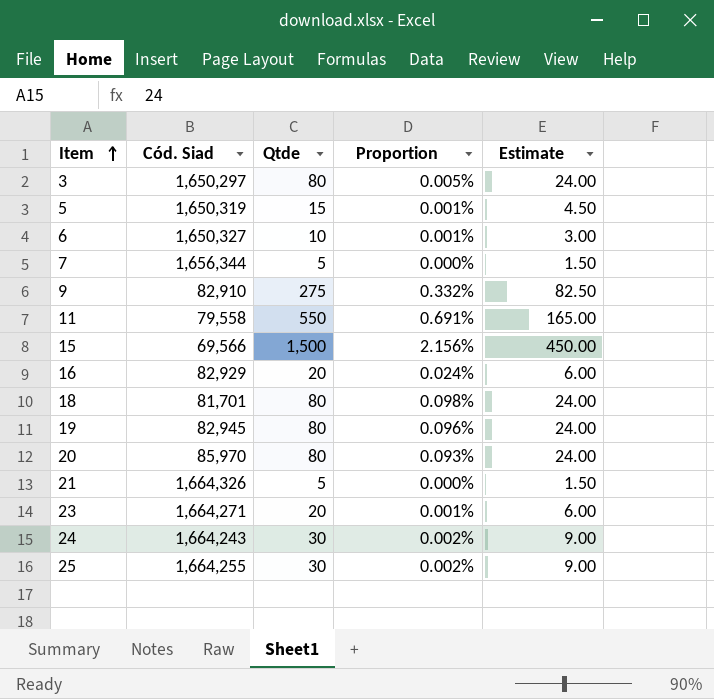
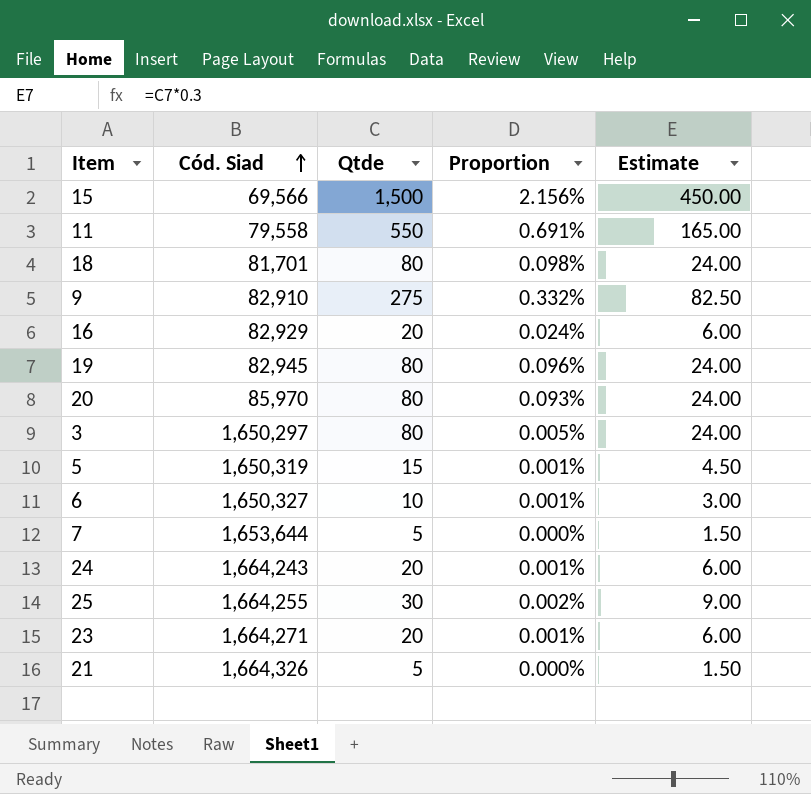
row order: Item ascending -> Cód. Siad ascending
7 | Cód. Siad: 1,656,344 -> 1,653,644
24 | Qtde: 30 -> 20
24 | Proportion: 0.002% -> 0.001%
24 | Estimate: 9.00 -> 6.00

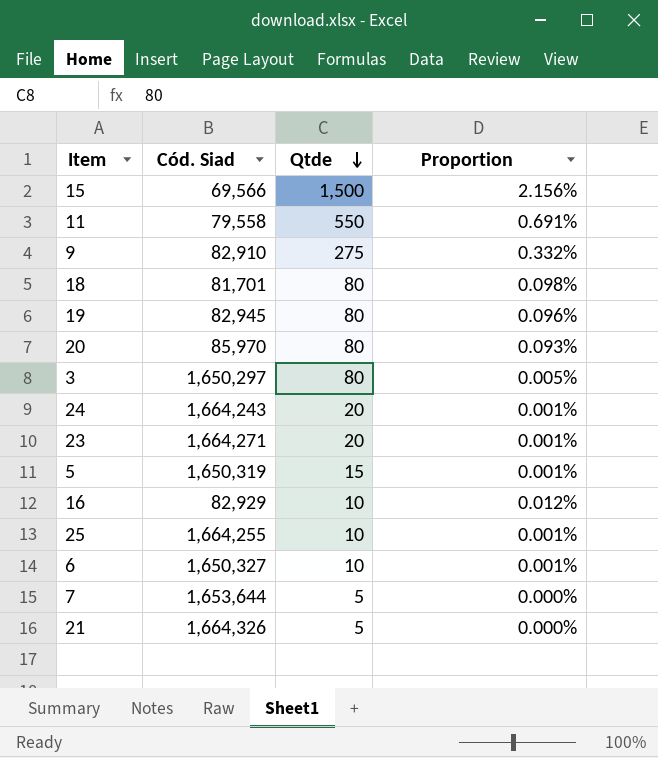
row order: Cód. Siad ascending -> Qtde descending
column Estimate | formula: [Qtde] * 0.3 -> none
16 | Qtde: 20 -> 10
16 | Proportion: 0.024% -> 0.012%
25 | Qtde: 30 -> 10
25 | Proportion: 0.002% -> 0.001%

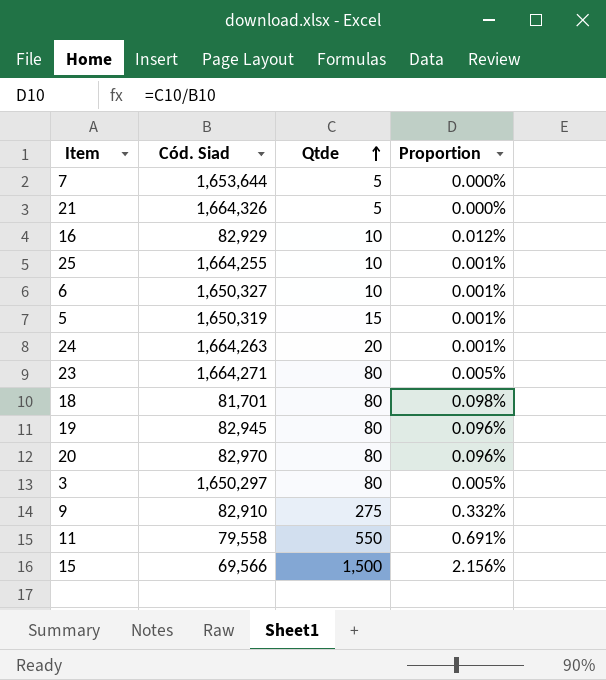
row order: Qtde descending -> Qtde ascending
24 | Cód. Siad: 1,664,243 -> 1,664,263
23 | Qtde: 20 -> 80
23 | Proportion: 0.001% -> 0.005%
20 | Cód. Siad: 85,970 -> 82,970
20 | Proportion: 0.093% -> 0.096%

